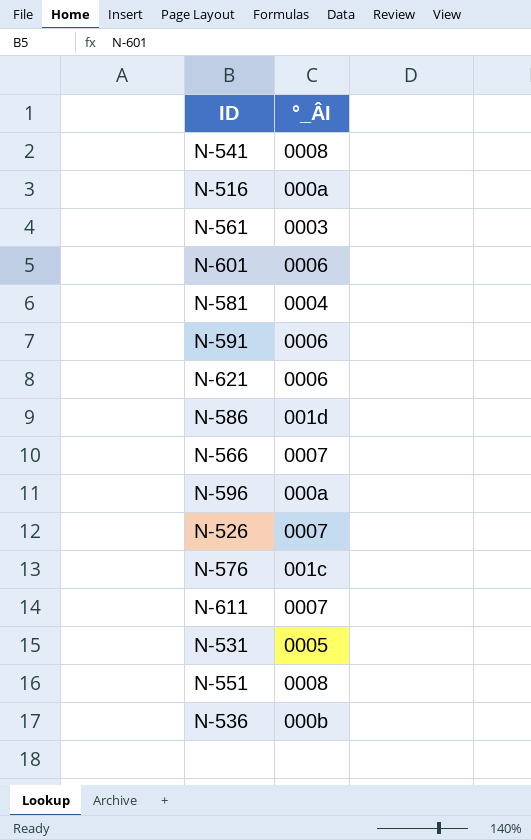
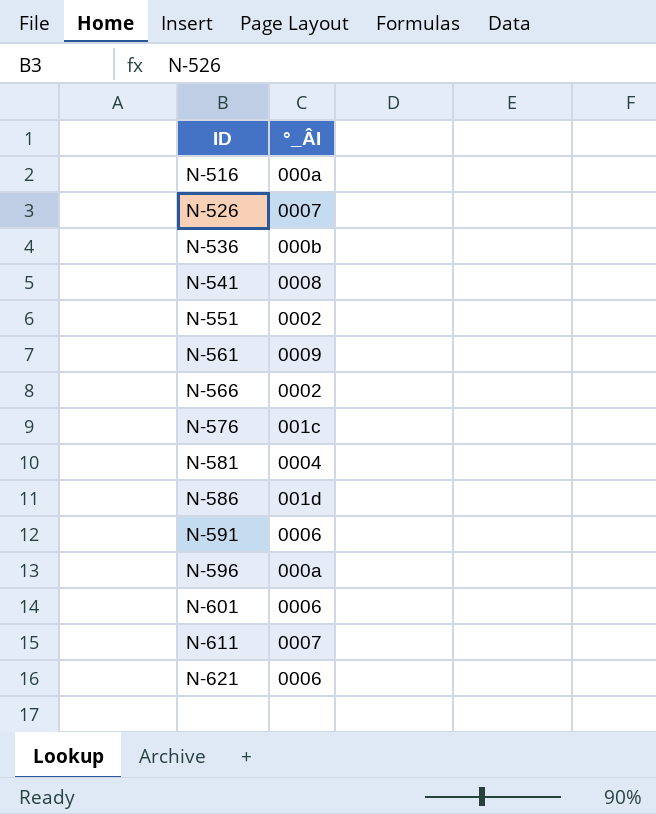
row order: none -> ID ascending
row N-531: 0005 -> none
N-551 | °_ÂI: 0008 -> 0002
N-561 | °_ÂI: 0003 -> 0009
N-566 | °_ÂI: 0007 -> 0002

